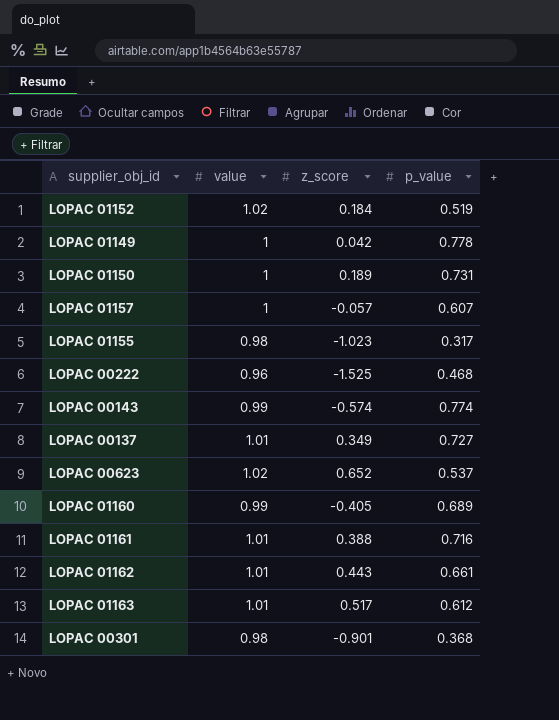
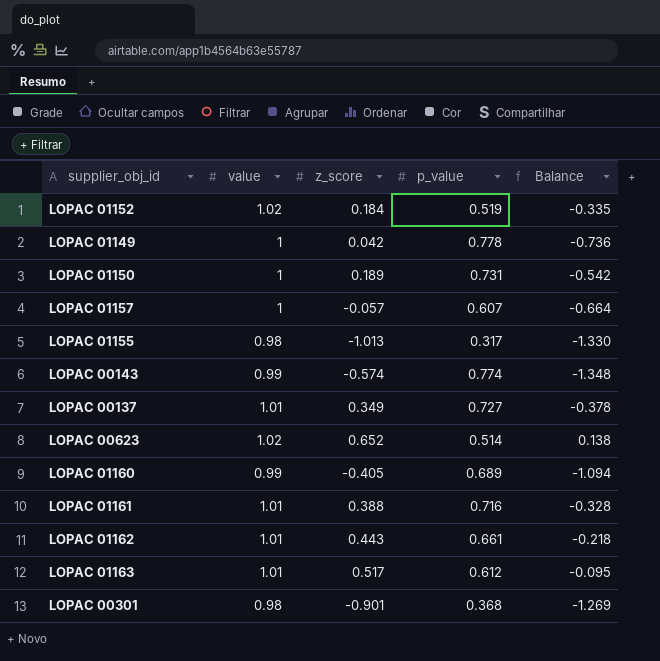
column Balance | formula: none -> [z_score] - [p_value]
row LOPAC 00222: 0.96 | -1.525 | 0.468 -> none
LOPAC 01155 | z_score: -1.023 -> -1.013
LOPAC 00623 | p_value: 0.537 -> 0.514

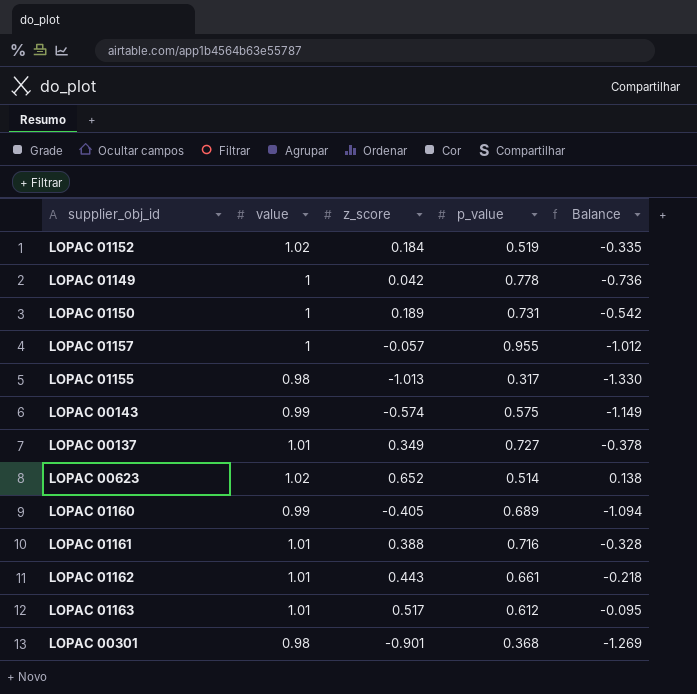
LOPAC 01157 | p_value: 0.607 -> 0.955
LOPAC 01157 | Balance: -0.664 -> -1.012
LOPAC 00143 | p_value: 0.774 -> 0.575
LOPAC 00143 | Balance: -1.348 -> -1.149

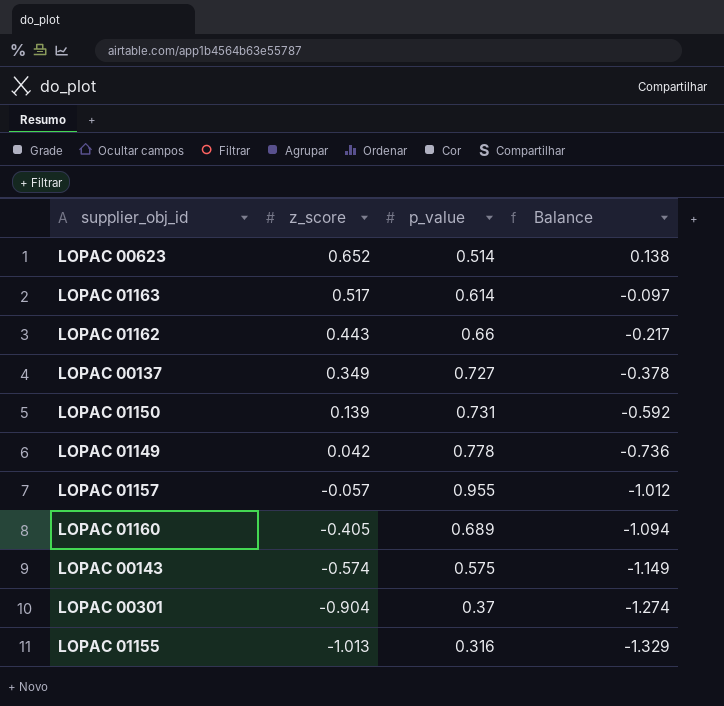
row order: none -> z_score descending
column value | position: 2 -> none
row LOPAC 01152: 1.02 | 0.184 | 0.519 | -0.335 -> none
row LOPAC 01161: 1.01 | 0.388 | 0.716 | -0.328 -> none
LOPAC 01163 | p_value: 0.612 -> 0.614
LOPAC 01163 | Balance: -0.095 -> -0.097
LOPAC 01162 | p_value: 0.661 -> 0.66
LOPAC 01162 | Balance: -0.218 -> -0.217
LOPAC 01150 | z_score: 0.189 -> 0.139
LOPAC 01150 | Balance: -0.542 -> -0.592
LOPAC 00301 | z_score: -0.901 -> -0.904
LOPAC 00301 | p_value: 0.368 -> 0.37
LOPAC 00301 | Balance: -1.269 -> -1.274
LOPAC 01155 | p_value: 0.317 -> 0.316
LOPAC 01155 | Balance: -1.330 -> -1.329

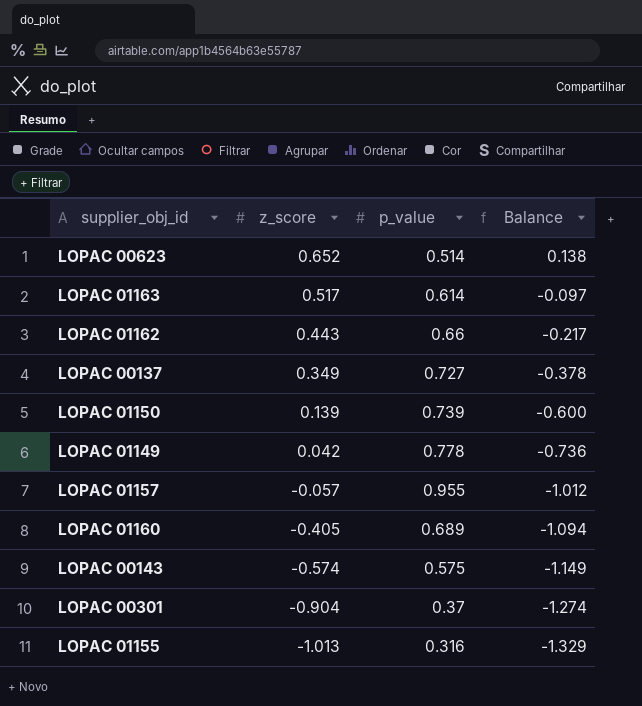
LOPAC 01150 | p_value: 0.731 -> 0.739
LOPAC 01150 | Balance: -0.592 -> -0.600

